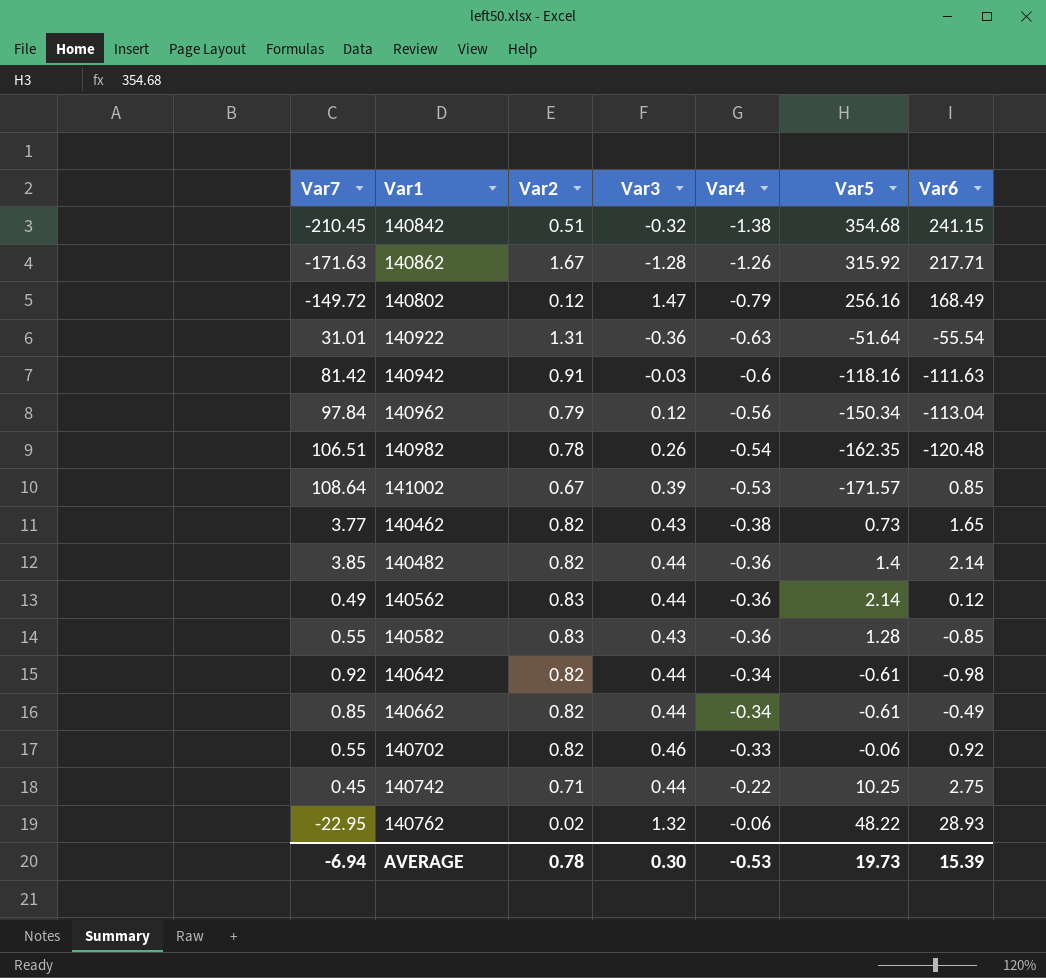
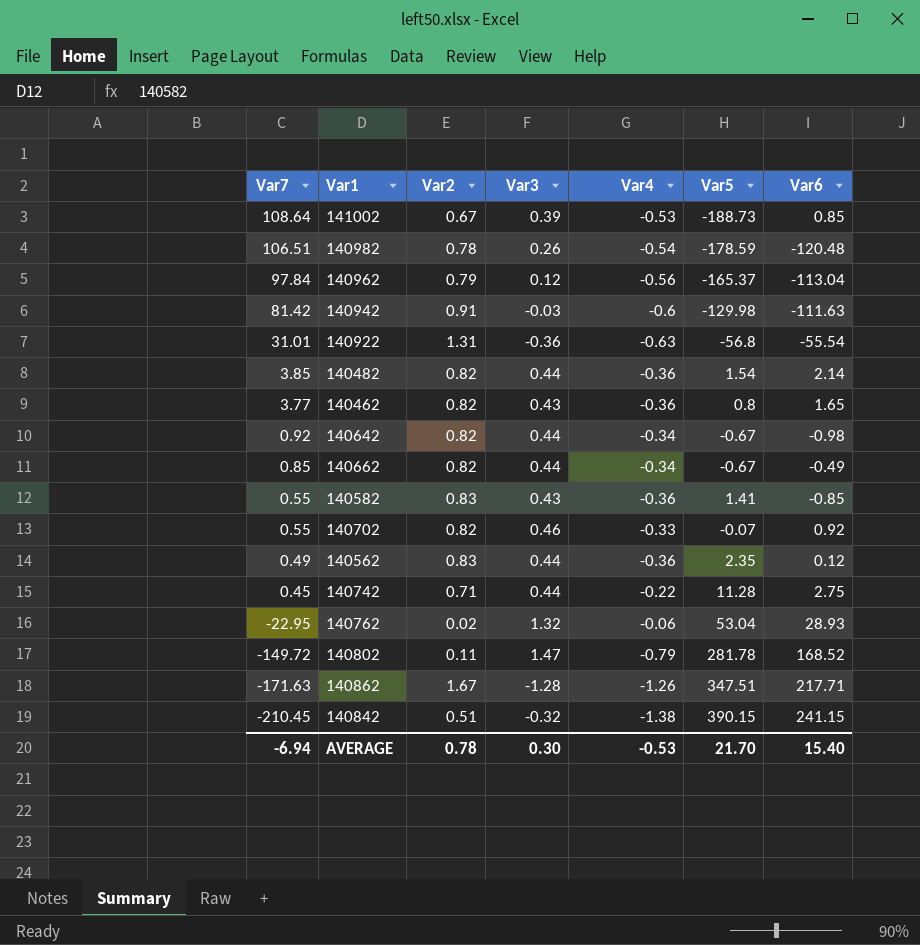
row order: Var4 ascending -> Var7 descending
141002 | Var5: -171.57 -> -188.73
140982 | Var5: -162.35 -> -178.59
140962 | Var5: -150.34 -> -165.37
140942 | Var5: -118.16 -> -129.98
140922 | Var5: -51.64 -> -56.8
140482 | Var5: 1.4 -> 1.54
140462 | Var4: -0.38 -> -0.36
140462 | Var5: 0.73 -> 0.8
140642 | Var5: -0.61 -> -0.67
140662 | Var5: -0.61 -> -0.67
140582 | Var5: 1.28 -> 1.41
140702 | Var5: -0.06 -> -0.07
140562 | Var5: 2.14 -> 2.35
140742 | Var5: 10.25 -> 11.28
140762 | Var5: 48.22 -> 53.04
140802 | Var2: 0.12 -> 0.11
140802 | Var5: 256.16 -> 281.78
140802 | Var6: 168.49 -> 168.52
140862 | Var5: 315.92 -> 347.51
140842 | Var5: 354.68 -> 390.15
AVERAGE | Var5: 19.73 -> 21.70
AVERAGE | Var6: 15.39 -> 15.40

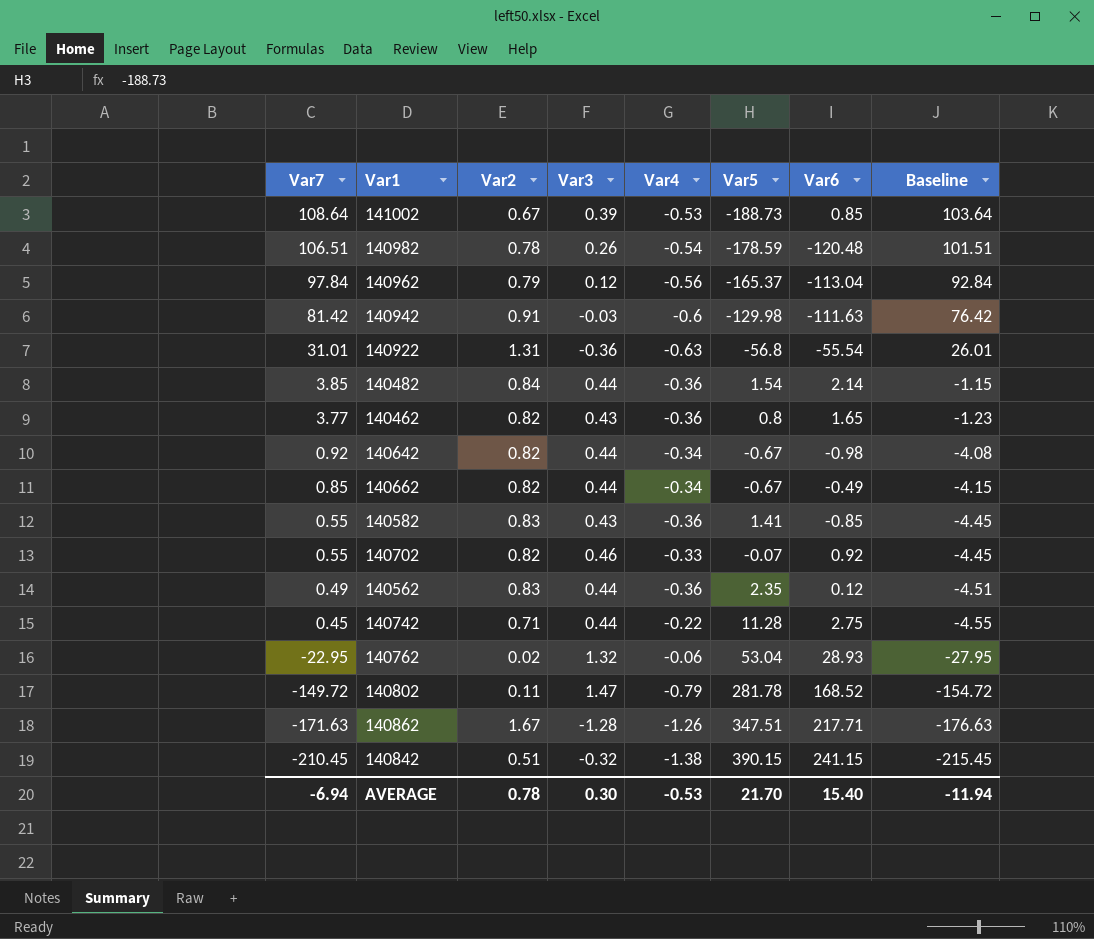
column Baseline | formula: none -> [Var7] - 5
140482 | Var2: 0.82 -> 0.84

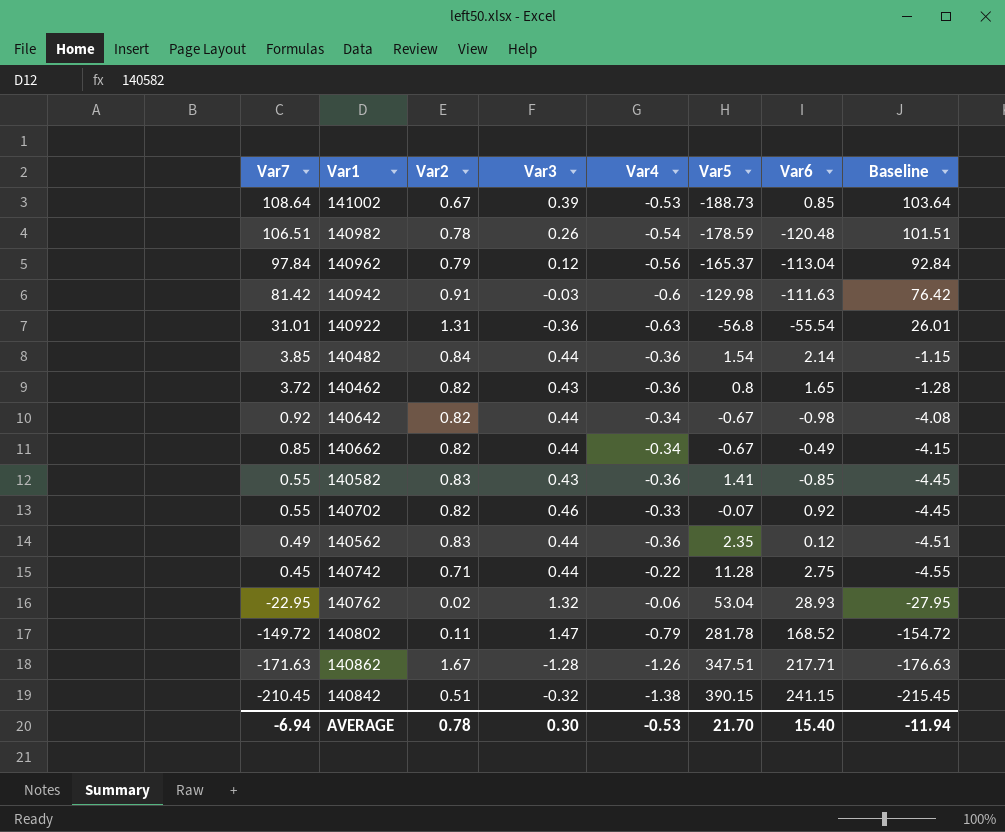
140462 | Var7: 3.77 -> 3.72
140462 | Baseline: -1.23 -> -1.28

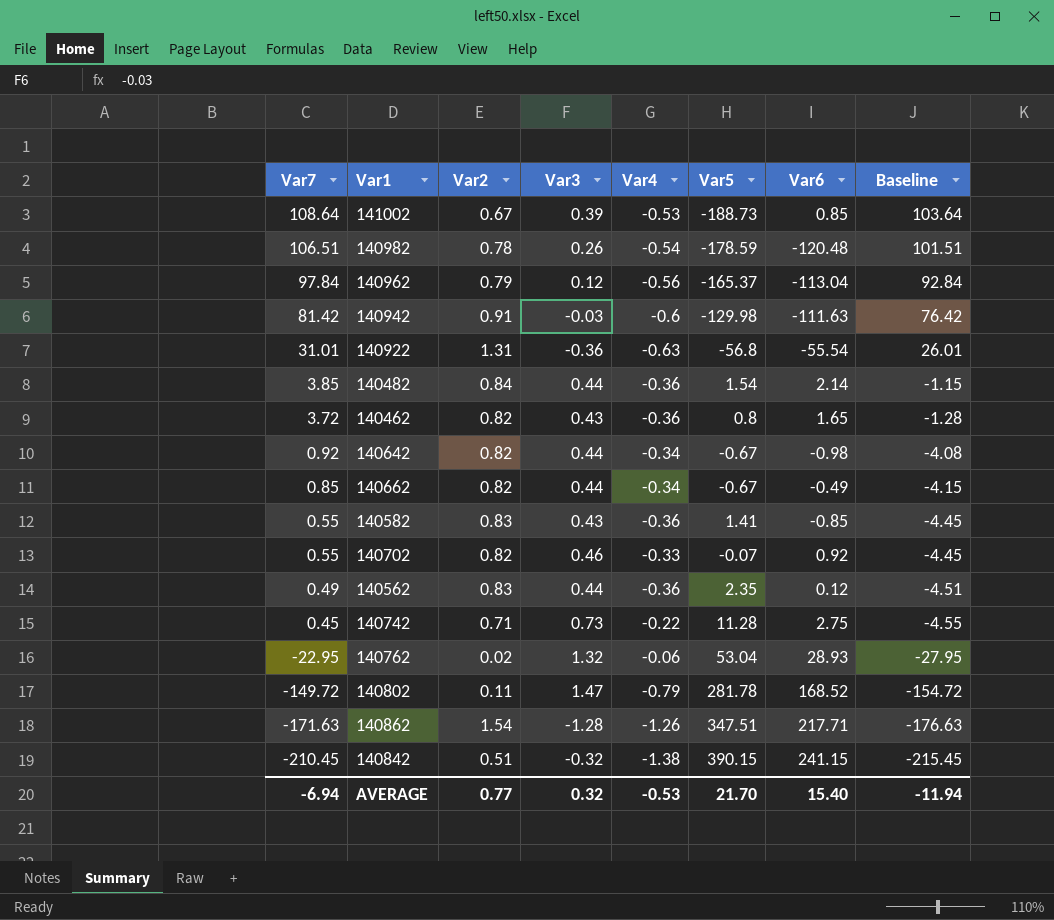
140742 | Var3: 0.44 -> 0.73
140862 | Var2: 1.67 -> 1.54
AVERAGE | Var2: 0.78 -> 0.77
AVERAGE | Var3: 0.30 -> 0.32

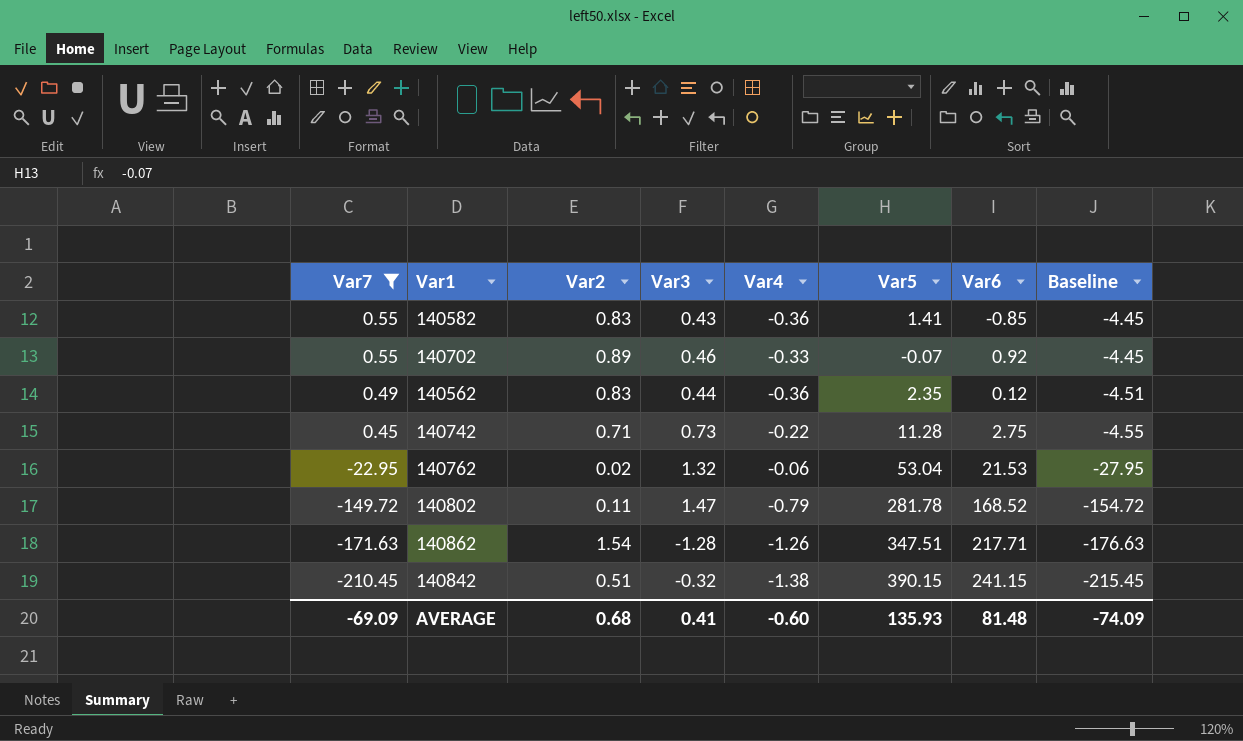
filter: none -> Var7 <= 0.55
140702 | Var2: 0.82 -> 0.89
140762 | Var6: 28.93 -> 21.53
AVERAGE | Var7: -6.94 -> -69.09
AVERAGE | Var2: 0.77 -> 0.68
AVERAGE | Var3: 0.32 -> 0.41
AVERAGE | Var4: -0.53 -> -0.60
AVERAGE | Var5: 21.70 -> 135.93
AVERAGE | Var6: 15.40 -> 81.48
AVERAGE | Baseline: -11.94 -> -74.09

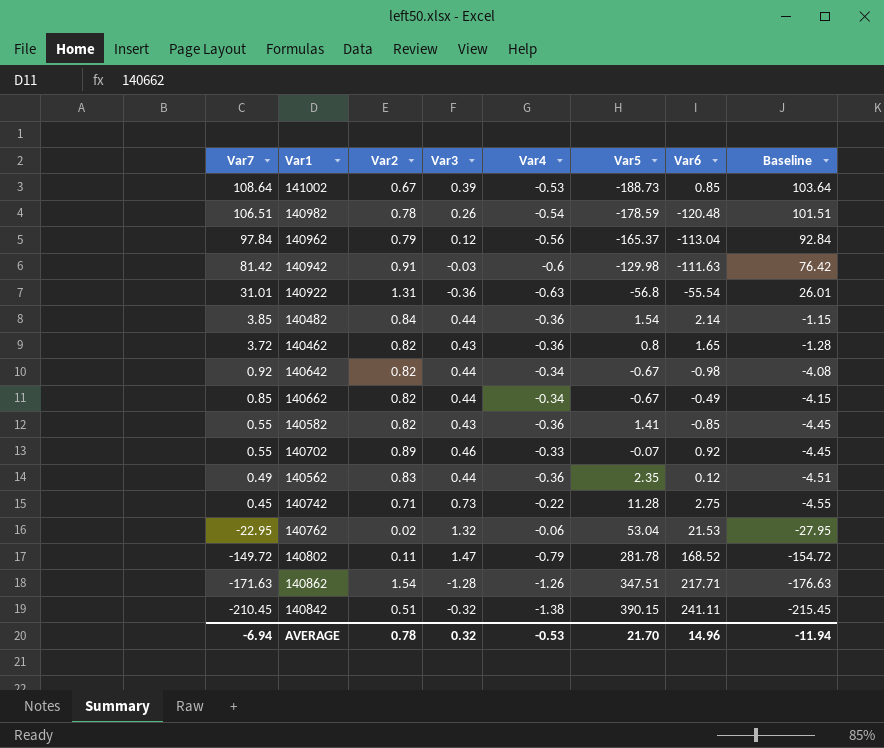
filter: Var7 <= 0.55 -> none
140582 | Var2: 0.83 -> 0.82
140842 | Var6: 241.15 -> 241.11
AVERAGE | Var7: -69.09 -> -6.94
AVERAGE | Var2: 0.68 -> 0.78
AVERAGE | Var3: 0.41 -> 0.32
AVERAGE | Var4: -0.60 -> -0.53
AVERAGE | Var5: 135.93 -> 21.70
AVERAGE | Var6: 81.48 -> 14.96
AVERAGE | Baseline: -74.09 -> -11.94

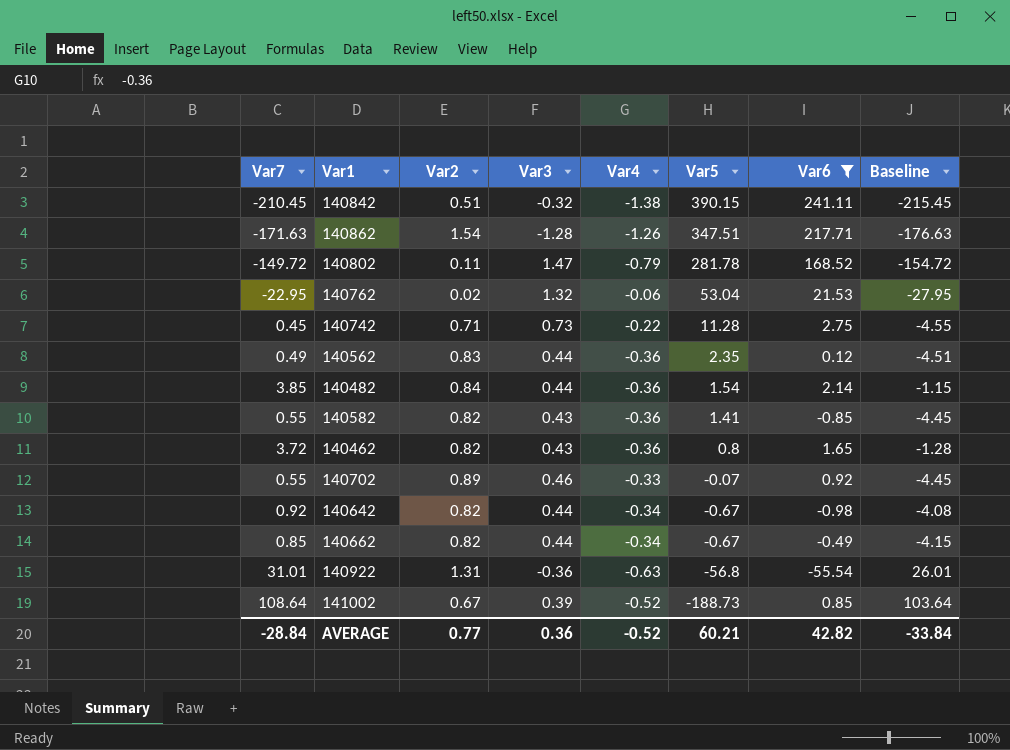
filter: none -> Var6 >= -55.54
row order: Var7 descending -> Var5 descending
141002 | Var4: -0.53 -> -0.52
AVERAGE | Var7: -6.94 -> -28.84
AVERAGE | Var2: 0.78 -> 0.77
AVERAGE | Var3: 0.32 -> 0.36
AVERAGE | Var4: -0.53 -> -0.52
AVERAGE | Var5: 21.70 -> 60.21
AVERAGE | Var6: 14.96 -> 42.82
AVERAGE | Baseline: -11.94 -> -33.84

